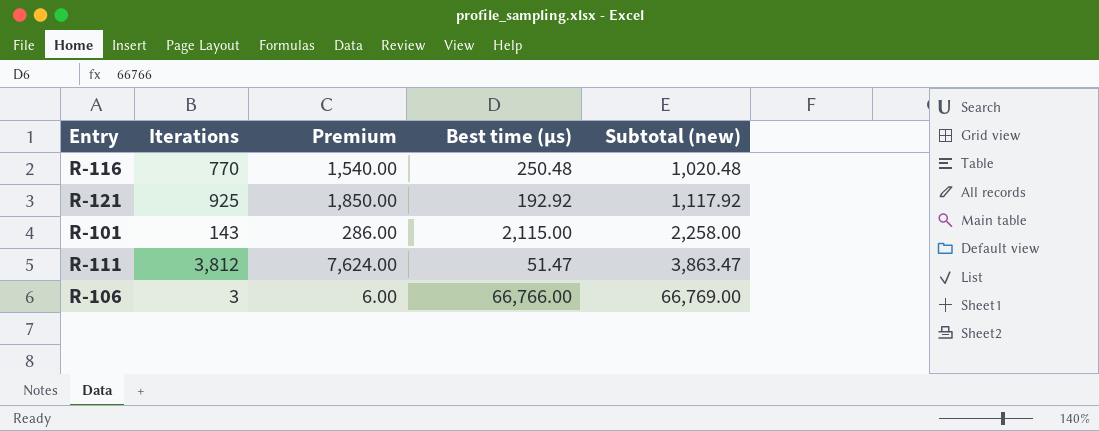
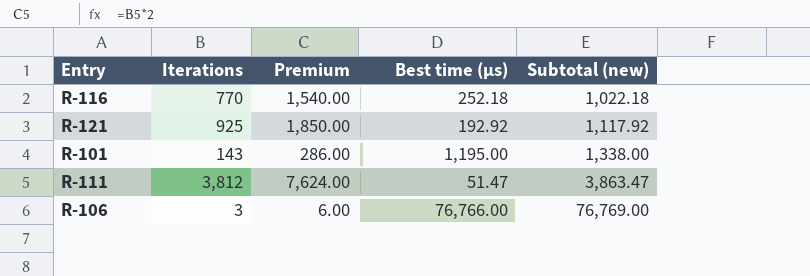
R-116 | Best time (µs): 250.48 -> 252.18
R-116 | Subtotal (new): 1,020.48 -> 1,022.18
R-101 | Best time (µs): 2,115.00 -> 1,195.00
R-101 | Subtotal (new): 2,258.00 -> 1,338.00
R-106 | Best time (µs): 66,766.00 -> 76,766.00
R-106 | Subtotal (new): 66,769.00 -> 76,769.00

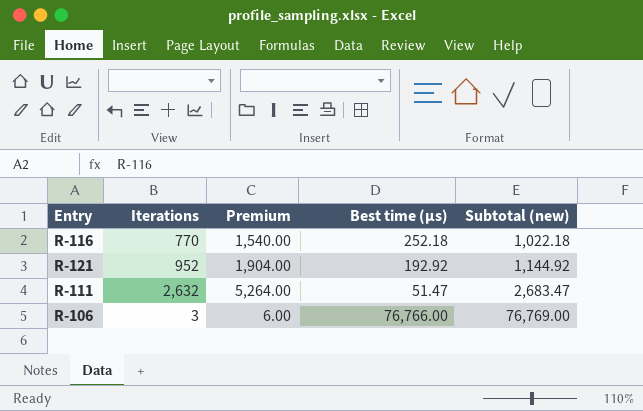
row R-101: 143 | 286.00 | 1,195.00 | 1,338.00 -> none
R-121 | Iterations: 925 -> 952
R-121 | Premium: 1,850.00 -> 1,904.00
R-121 | Subtotal (new): 1,117.92 -> 1,144.92
R-111 | Iterations: 3,812 -> 2,632
R-111 | Premium: 7,624.00 -> 5,264.00
R-111 | Subtotal (new): 3,863.47 -> 2,683.47

